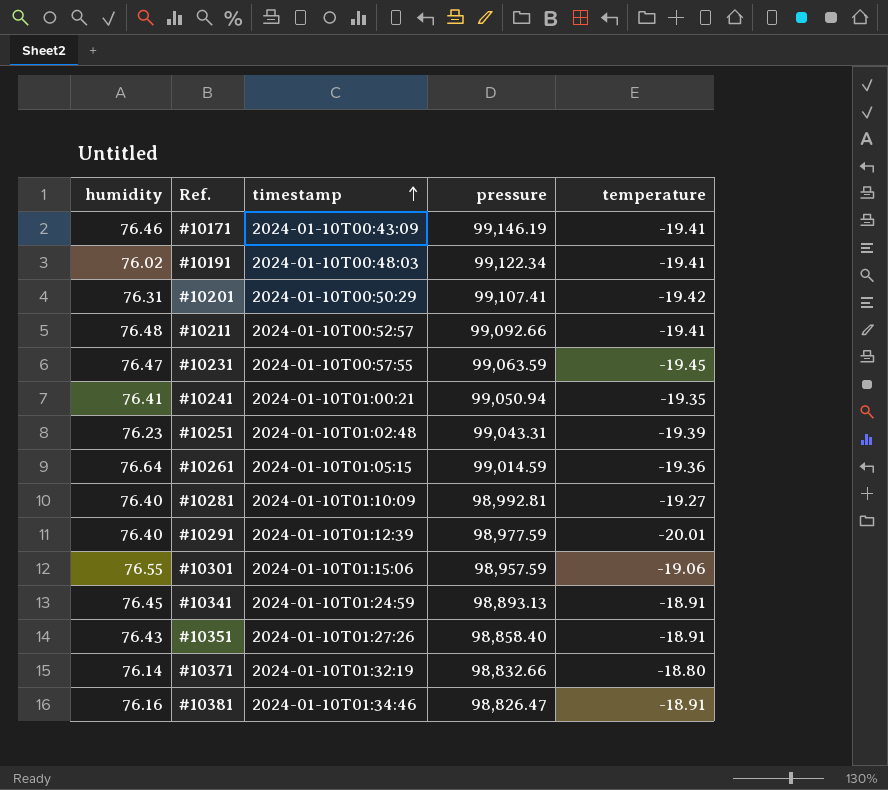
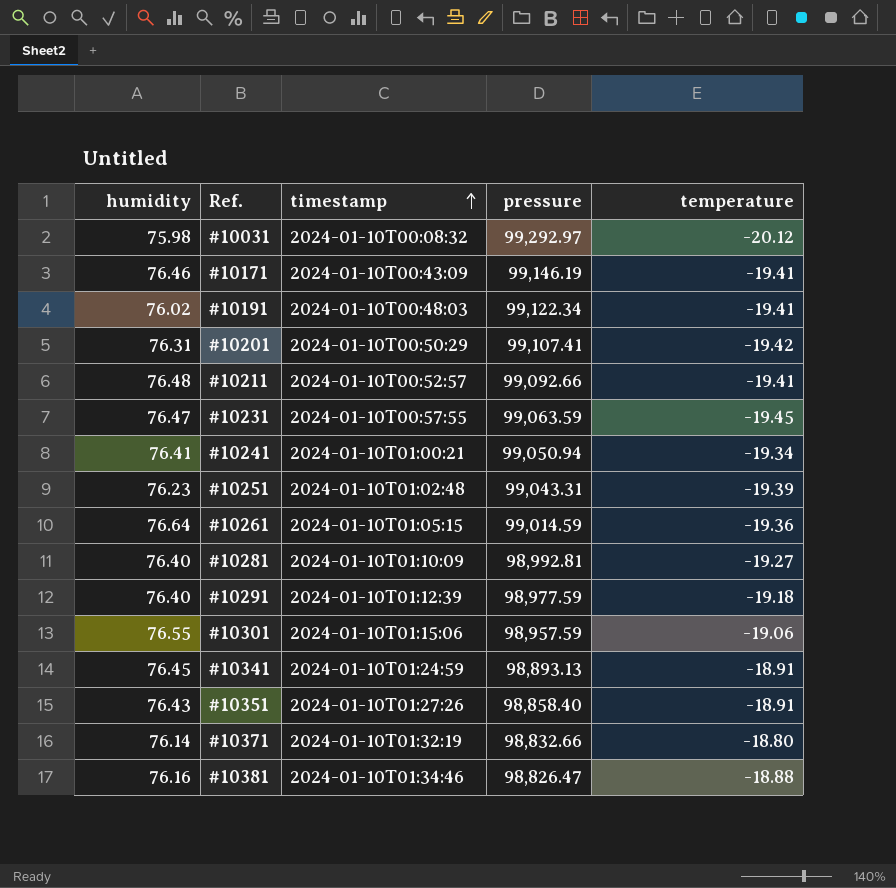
row #10031: none -> 75.98 | 2024-01-10T00:08:32 | 99,292.97 | -20.12
#10241 | temperature: -19.35 -> -19.34
#10291 | temperature: -20.01 -> -19.18
#10381 | temperature: -18.91 -> -18.88

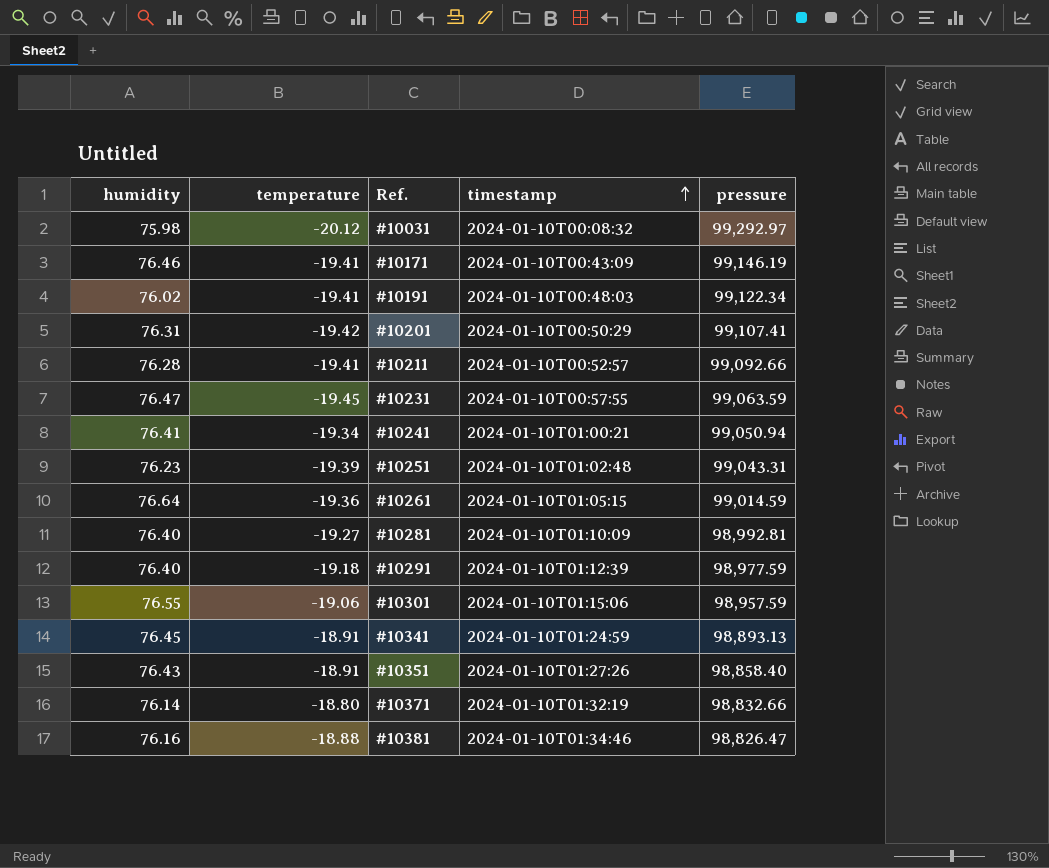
column temperature | position: 5 -> 2
#10211 | humidity: 76.48 -> 76.28

